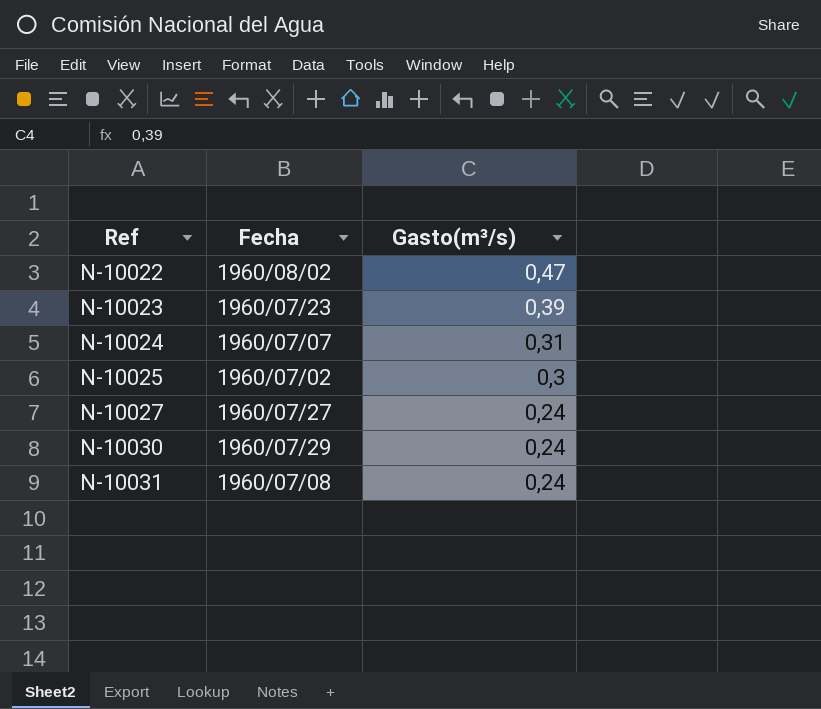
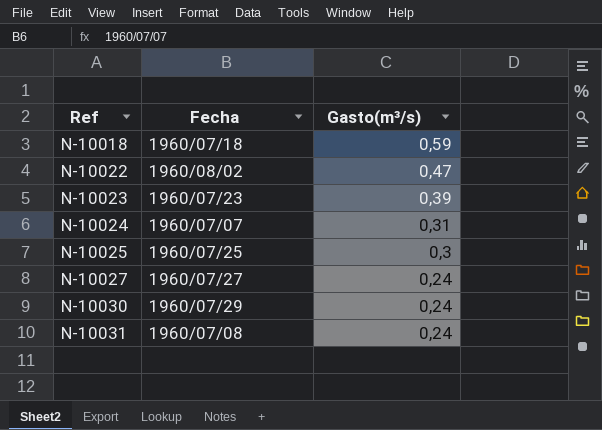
row N-10018: none -> 1960/07/18 | 0,59
N-10025 | Fecha: 1960/07/02 -> 1960/07/25

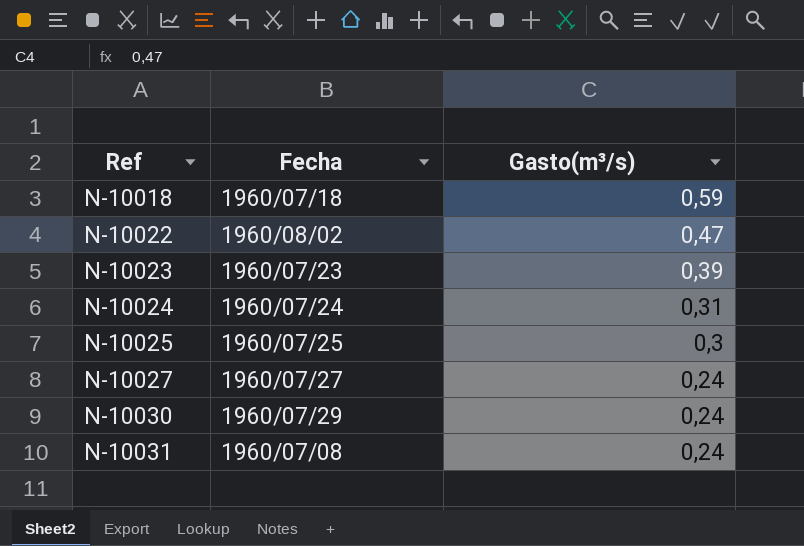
N-10024 | Fecha: 1960/07/07 -> 1960/07/24

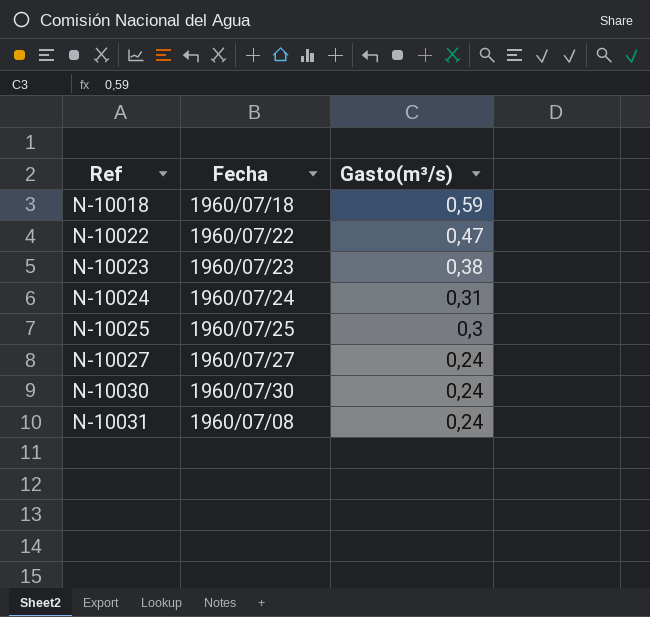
N-10022 | Fecha: 1960/08/02 -> 1960/07/22
N-10023 | Gasto(m³/s): 0,39 -> 0,38
N-10030 | Fecha: 1960/07/29 -> 1960/07/30

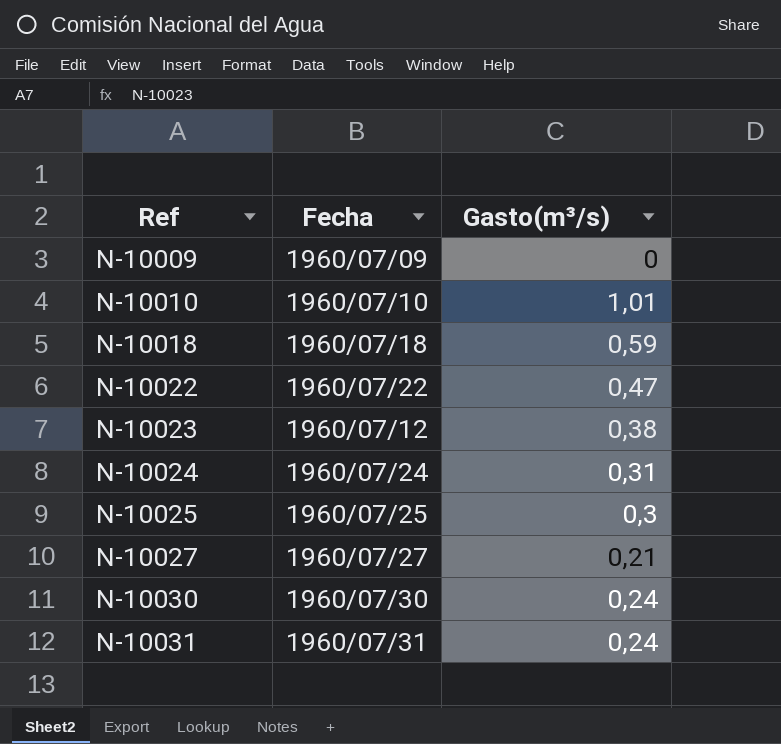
row N-10009: none -> 1960/07/09 | 0
row N-10010: none -> 1960/07/10 | 1,01
N-10023 | Fecha: 1960/07/23 -> 1960/07/12
N-10027 | Gasto(m³/s): 0,24 -> 0,21
N-10031 | Fecha: 1960/07/08 -> 1960/07/31

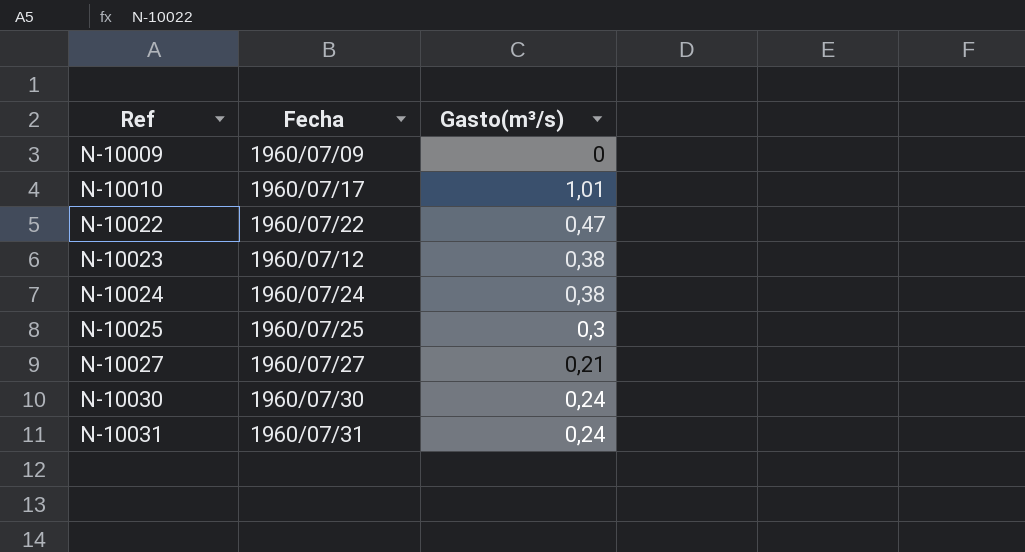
row N-10018: 1960/07/18 | 0,59 -> none
N-10010 | Fecha: 1960/07/10 -> 1960/07/17
N-10024 | Gasto(m³/s): 0,31 -> 0,38

